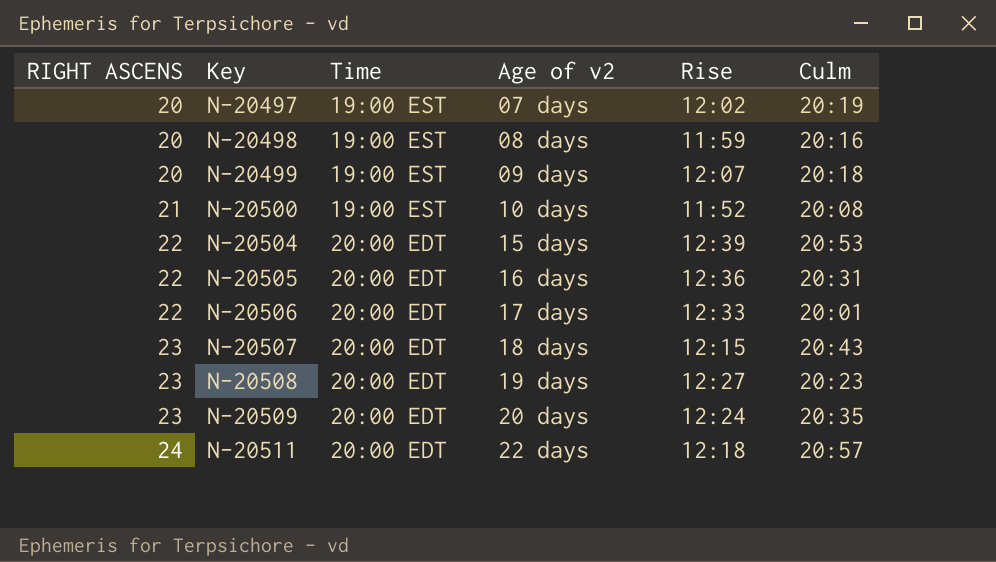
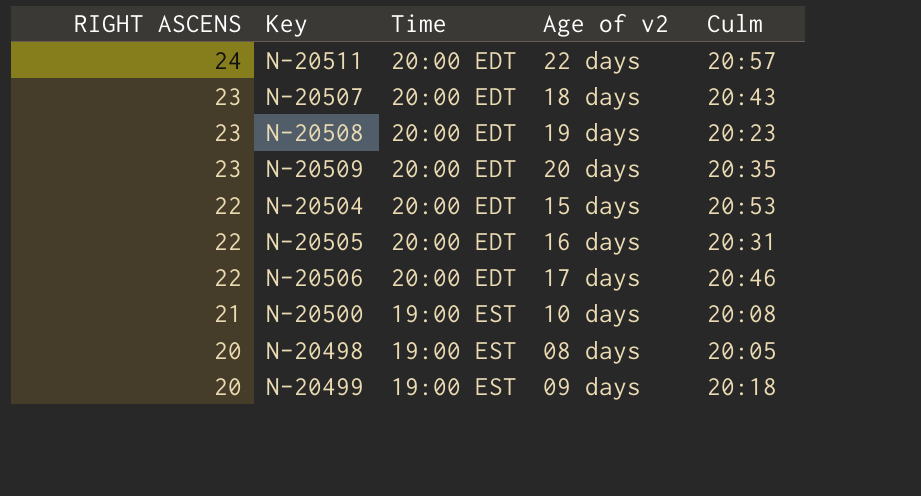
row order: RIGHT ASCENS ascending -> RIGHT ASCENS descending
column Rise | position: 5 -> none
row N-20497: 20 | 19:00 EST | 07 days | 12:02 | 20:19 -> none
N-20506 | Culm: 20:01 -> 20:46
N-20498 | Culm: 20:16 -> 20:05

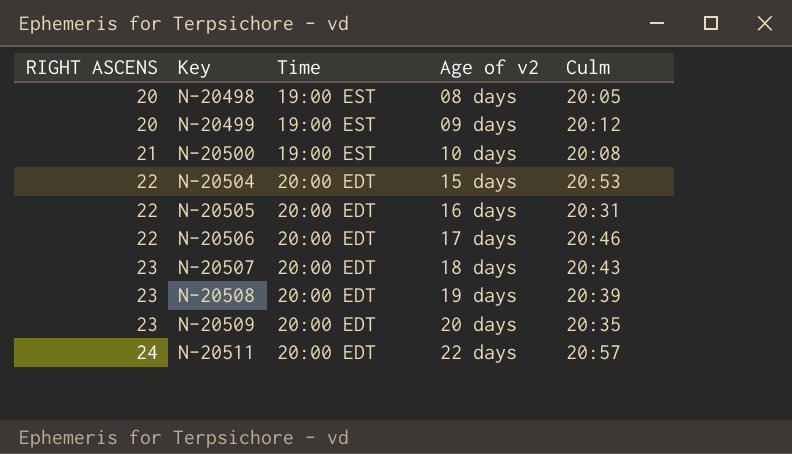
row order: RIGHT ASCENS descending -> RIGHT ASCENS ascending
N-20499 | Culm: 20:18 -> 20:12
N-20508 | Culm: 20:23 -> 20:39

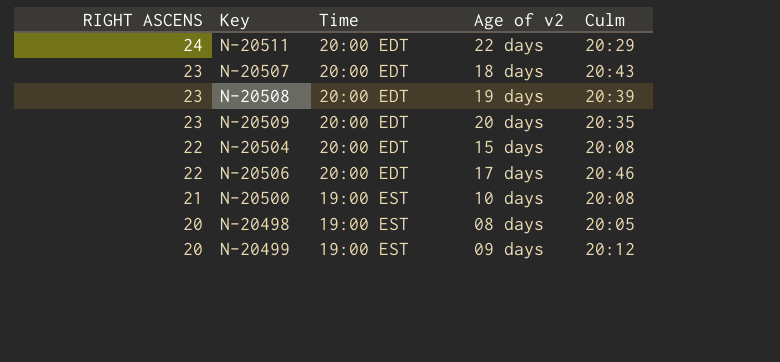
row order: RIGHT ASCENS ascending -> RIGHT ASCENS descending
row N-20505: 22 | 20:00 EDT | 16 days | 20:31 -> none
N-20511 | Culm: 20:57 -> 20:29
N-20504 | Culm: 20:53 -> 20:08

